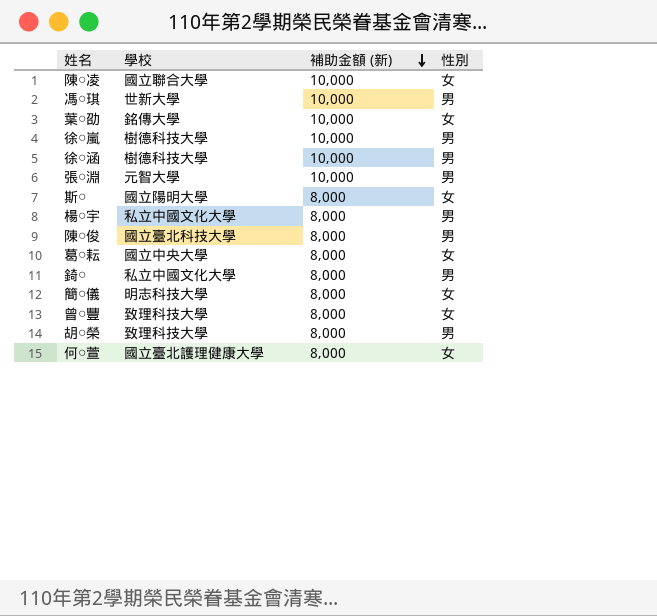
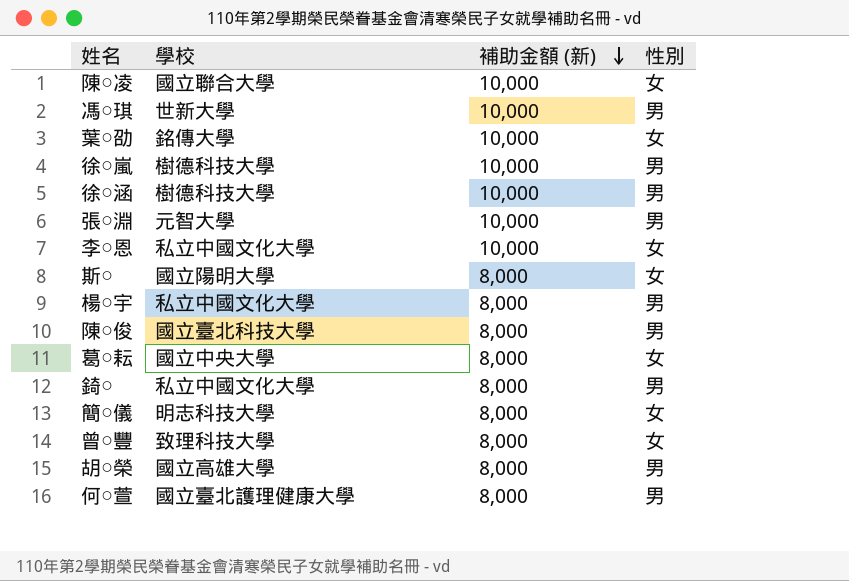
row 李○恩: none -> 私立中國文化大學 | 10,000 | 女
胡○榮 | 學校: 致理科技大學 -> 國立高雄大學
何○萱 | 性別: 女 -> 男

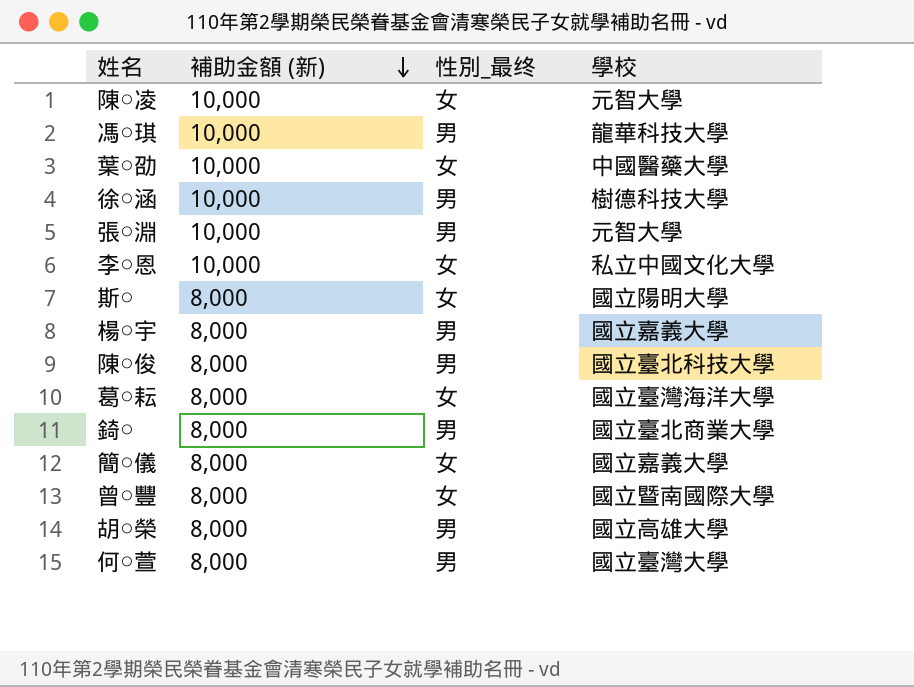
column name: 性別 -> 性別_最终
column 學校 | position: 2 -> 4
row 徐○嵐: 樹德科技大學 | 10,000 | 男 -> none
陳○凌 | 學校: 國立聯合大學 -> 元智大學
馮○琪 | 學校: 世新大學 -> 龍華科技大學
葉○劭 | 學校: 銘傳大學 -> 中國醫藥大學
楊○宇 | 學校: 私立中國文化大學 -> 國立嘉義大學
葛○耘 | 學校: 國立中央大學 -> 國立臺灣海洋大學
錡○ | 學校: 私立中國文化大學 -> 國立臺北商業大學
簡○儀 | 學校: 明志科技大學 -> 國立嘉義大學
曾○豐 | 學校: 致理科技大學 -> 國立暨南國際大學
何○萱 | 學校: 國立臺北護理健康大學 -> 國立臺灣大學

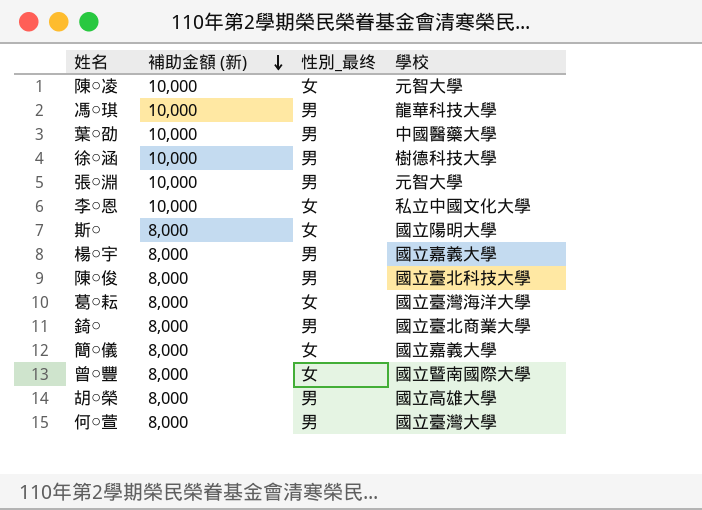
葉○劭 | 性別_最终: 女 -> 男

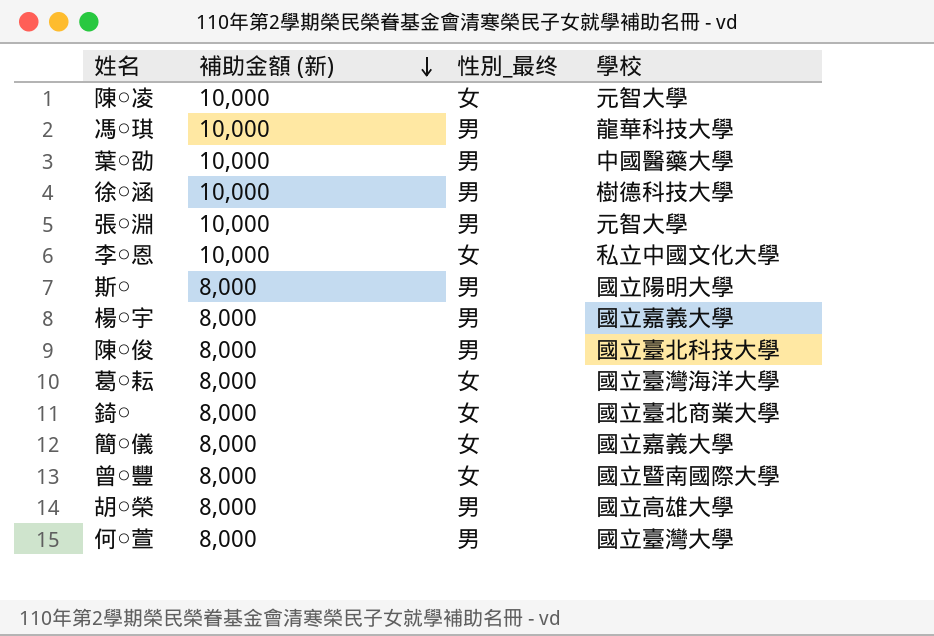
斯○ | 性別_最终: 女 -> 男
錡○ | 性別_最终: 男 -> 女

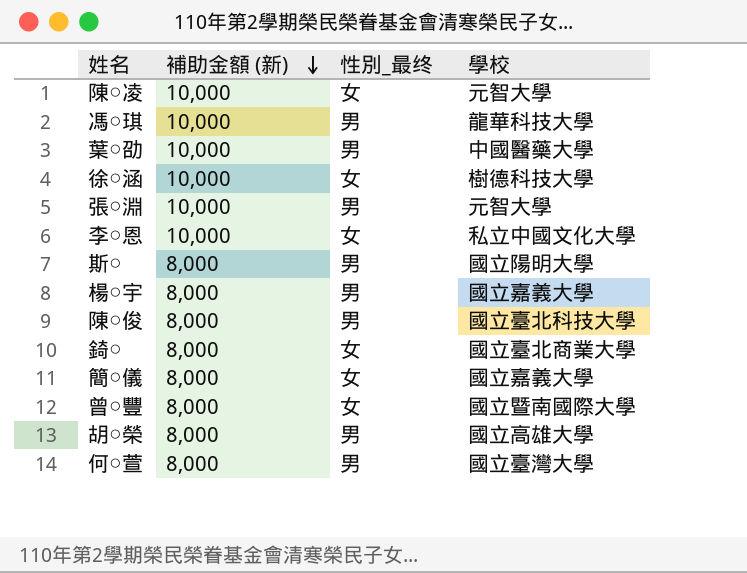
row 葛○耘: 8,000 | 女 | 國立臺灣海洋大學 -> none
徐○涵 | 性別_最终: 男 -> 女

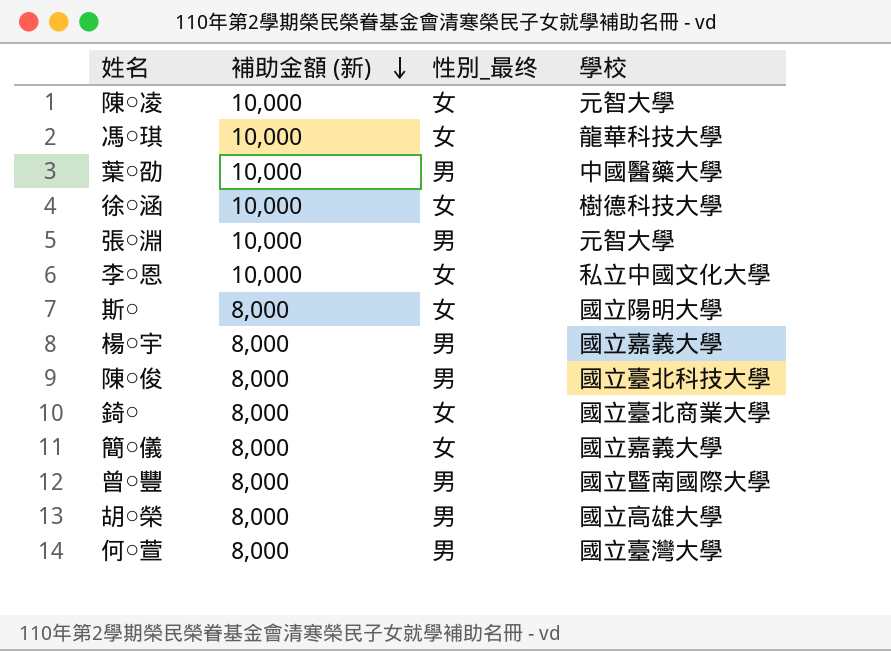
馮○琪 | 性別_最终: 男 -> 女
斯○ | 性別_最终: 男 -> 女
曾○豐 | 性別_最终: 女 -> 男

